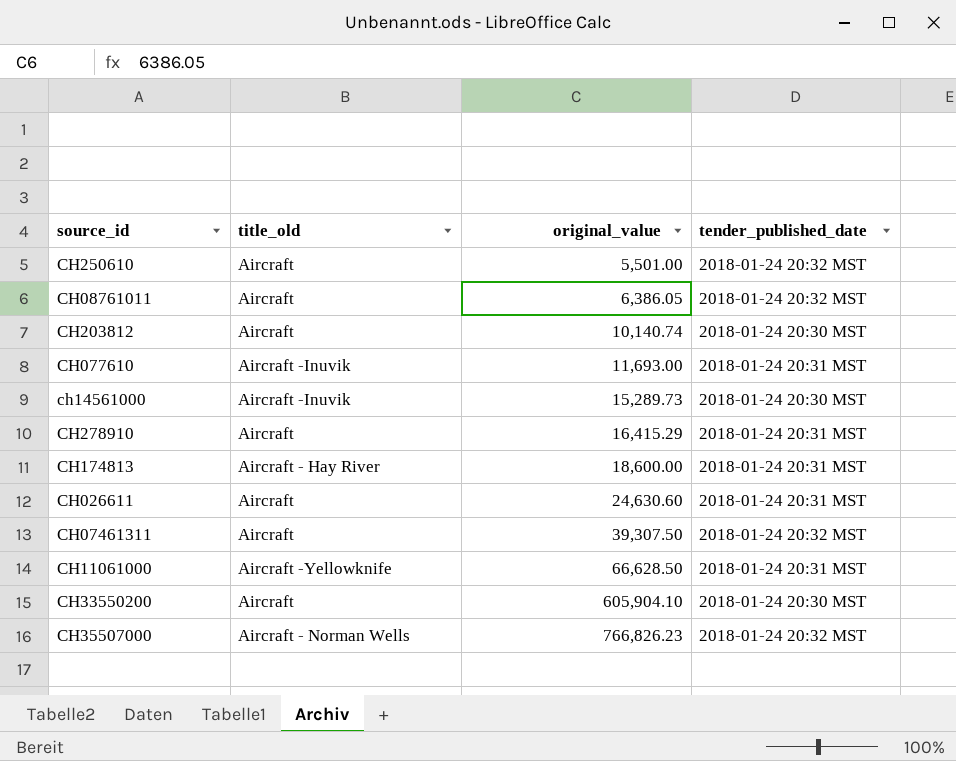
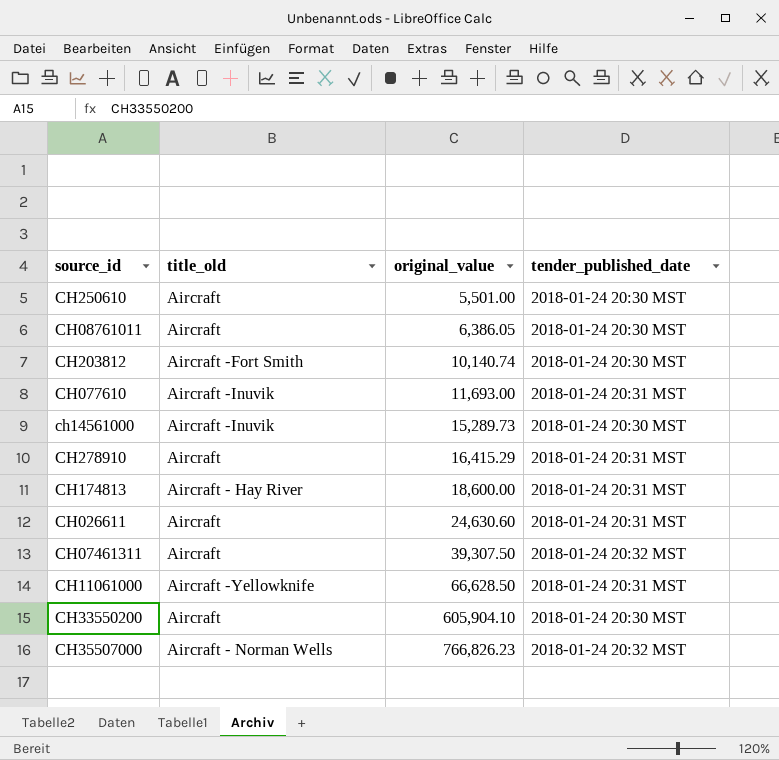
CH250610 | tender_published_date: 2018-01-24 20:32 MST -> 2018-01-24 20:30 MST
CH08761011 | tender_published_date: 2018-01-24 20:32 MST -> 2018-01-24 20:30 MST
CH203812 | title_old: Aircraft -> Aircraft -Fort Smith

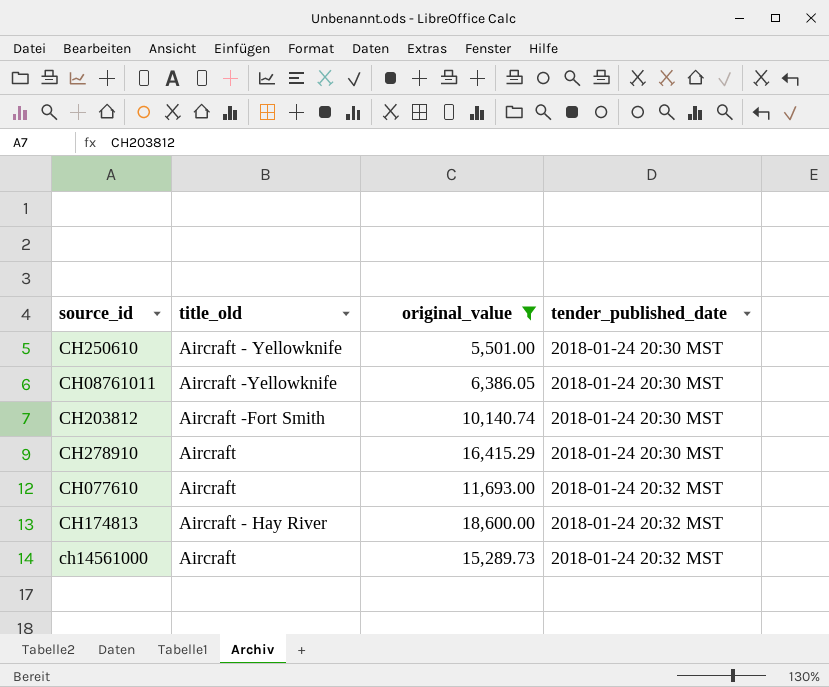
filter: none -> original_value <= 18,600.00
row order: original_value ascending -> tender_published_date ascending
CH250610 | title_old: Aircraft -> Aircraft - Yellowknife
CH08761011 | title_old: Aircraft -> Aircraft -Yellowknife
CH278910 | tender_published_date: 2018-01-24 20:31 MST -> 2018-01-24 20:30 MST
CH077610 | title_old: Aircraft -Inuvik -> Aircraft
CH077610 | tender_published_date: 2018-01-24 20:31 MST -> 2018-01-24 20:32 MST
CH174813 | tender_published_date: 2018-01-24 20:31 MST -> 2018-01-24 20:32 MST
ch14561000 | title_old: Aircraft -Inuvik -> Aircraft
ch14561000 | tender_published_date: 2018-01-24 20:30 MST -> 2018-01-24 20:32 MST

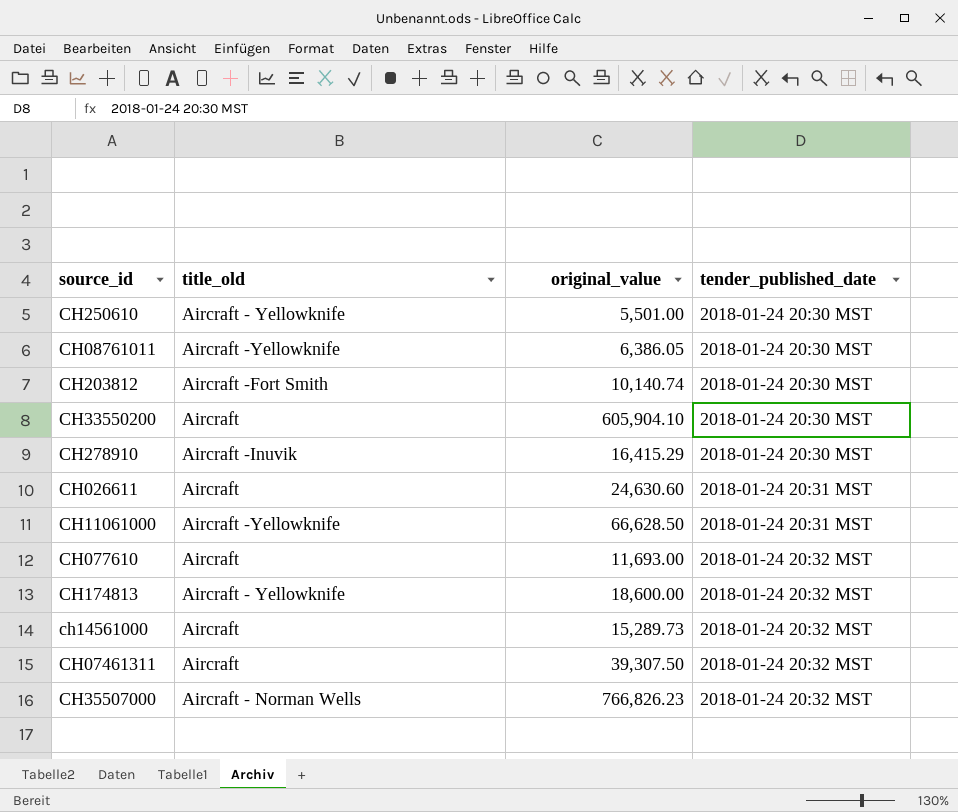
filter: original_value <= 18,600.00 -> none
CH278910 | title_old: Aircraft -> Aircraft -Inuvik
CH174813 | title_old: Aircraft - Hay River -> Aircraft - Yellowknife

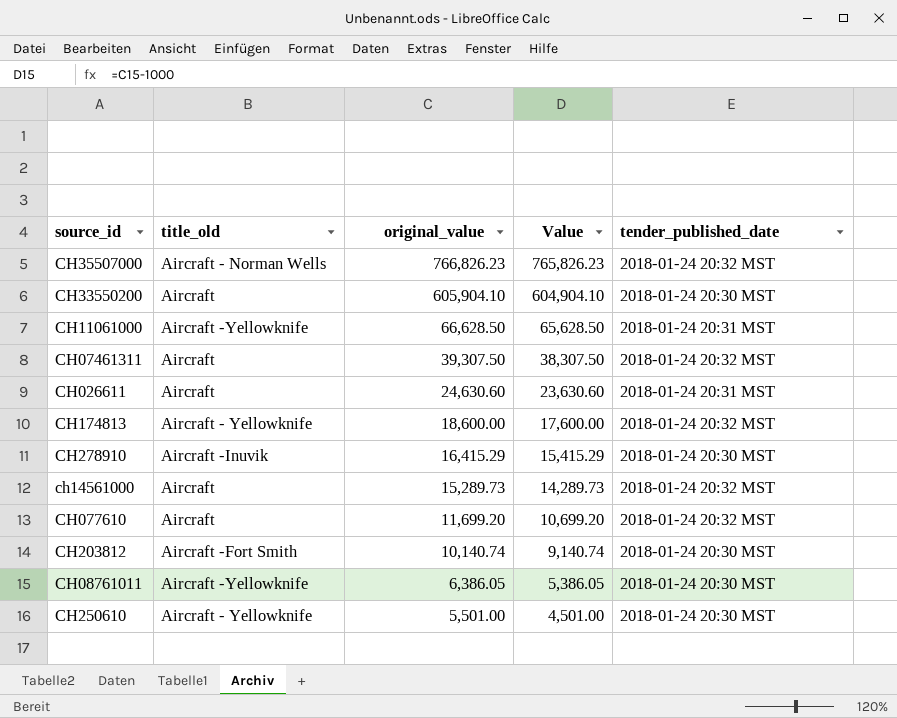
row order: tender_published_date ascending -> original_value descending
column Value | formula: none -> [original_value] - 1000
CH077610 | original_value: 11,693.00 -> 11,699.20

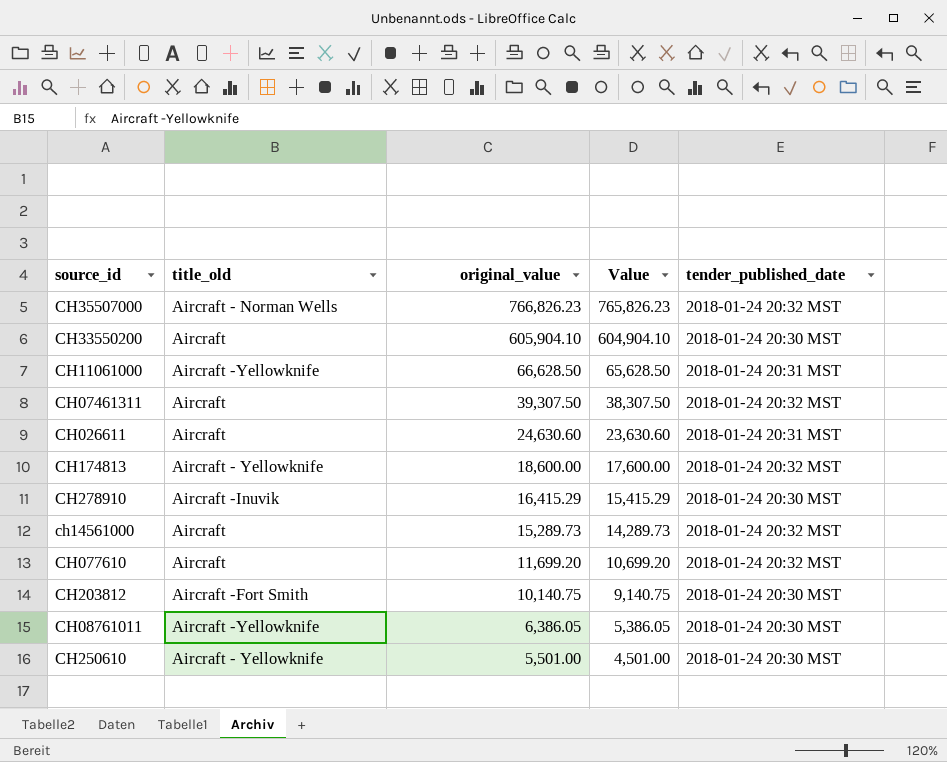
CH203812 | original_value: 10,140.74 -> 10,140.75
CH203812 | Value: 9,140.74 -> 9,140.75

